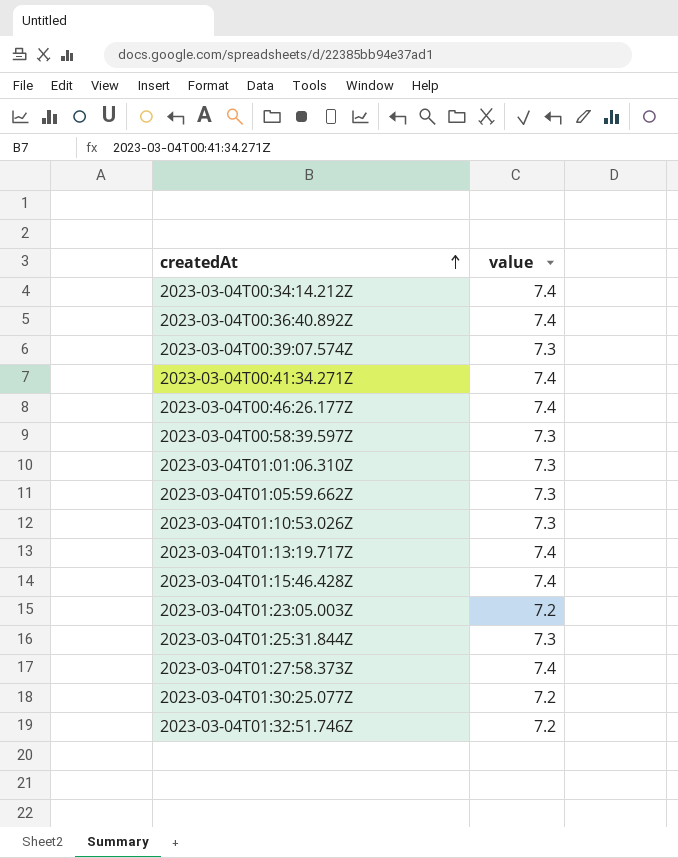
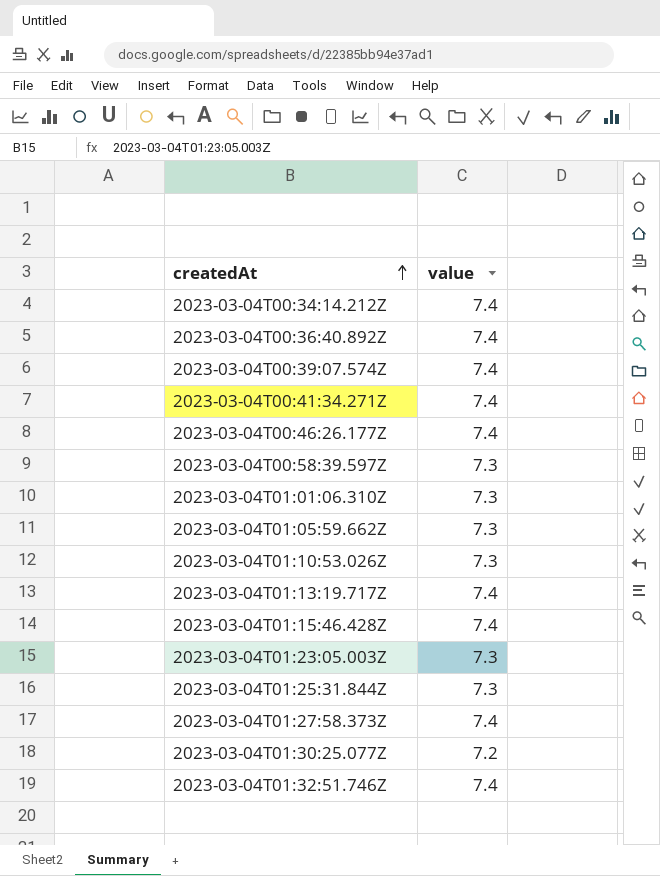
2023-03-04T00:39:07.574Z | value: 7.3 -> 7.4
2023-03-04T01:23:05.003Z | value: 7.2 -> 7.3
2023-03-04T01:32:51.746Z | value: 7.2 -> 7.4

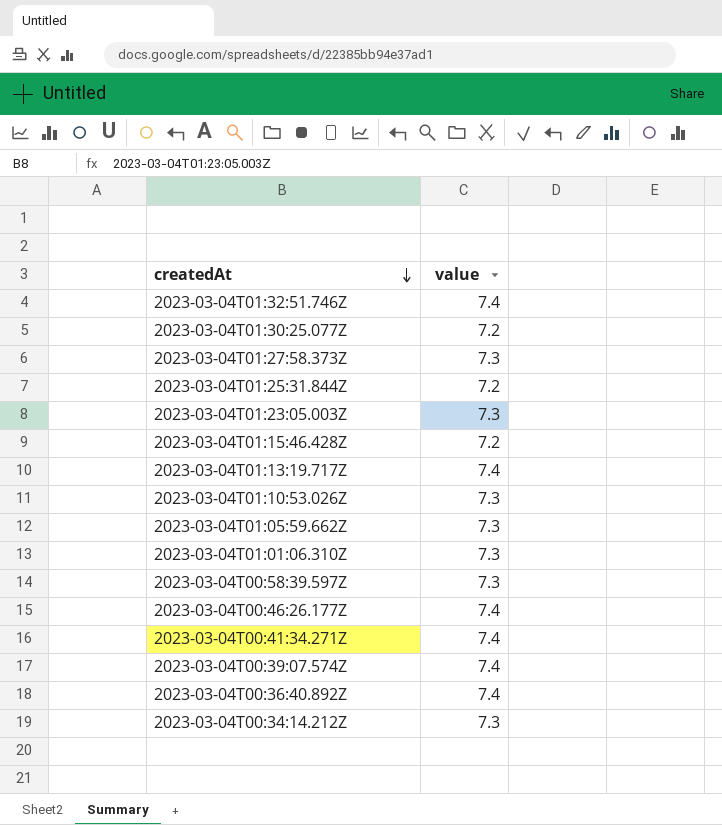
row order: createdAt ascending -> createdAt descending
2023-03-04T01:27:58.373Z | value: 7.4 -> 7.3
2023-03-04T01:25:31.844Z | value: 7.3 -> 7.2
2023-03-04T01:15:46.428Z | value: 7.4 -> 7.2
2023-03-04T00:34:14.212Z | value: 7.4 -> 7.3

